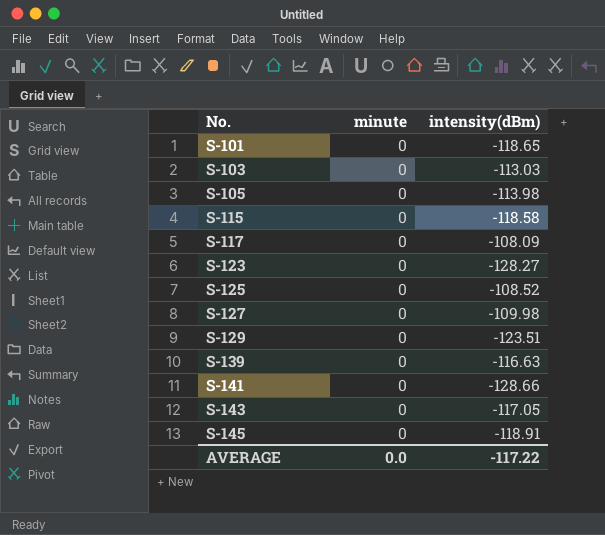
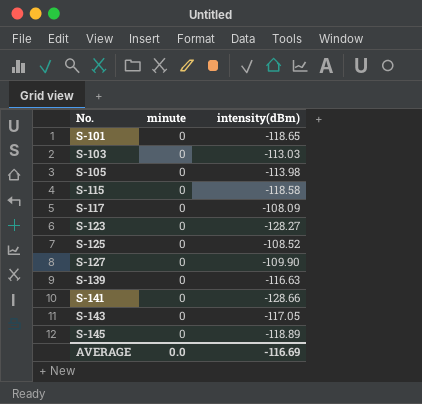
row S-129: 0 | -123.51 -> none
S-127 | intensity(dBm): -109.98 -> -109.90
S-145 | intensity(dBm): -118.91 -> -118.89
AVERAGE | intensity(dBm): -117.22 -> -116.69

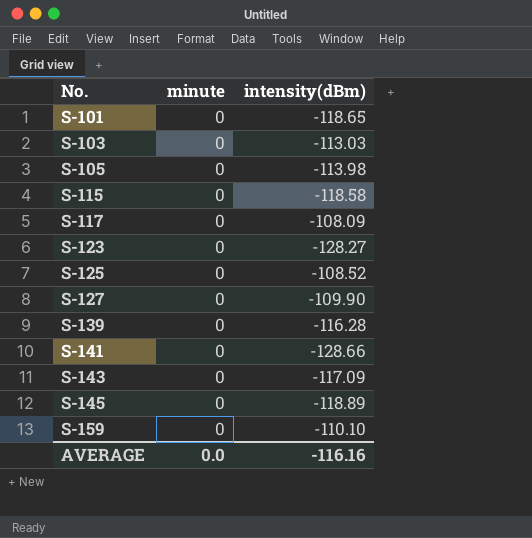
S-139 | intensity(dBm): -116.63 -> -116.28
S-143 | intensity(dBm): -117.05 -> -117.09
row S-159: none -> 0 | -110.10
AVERAGE | intensity(dBm): -116.69 -> -116.16

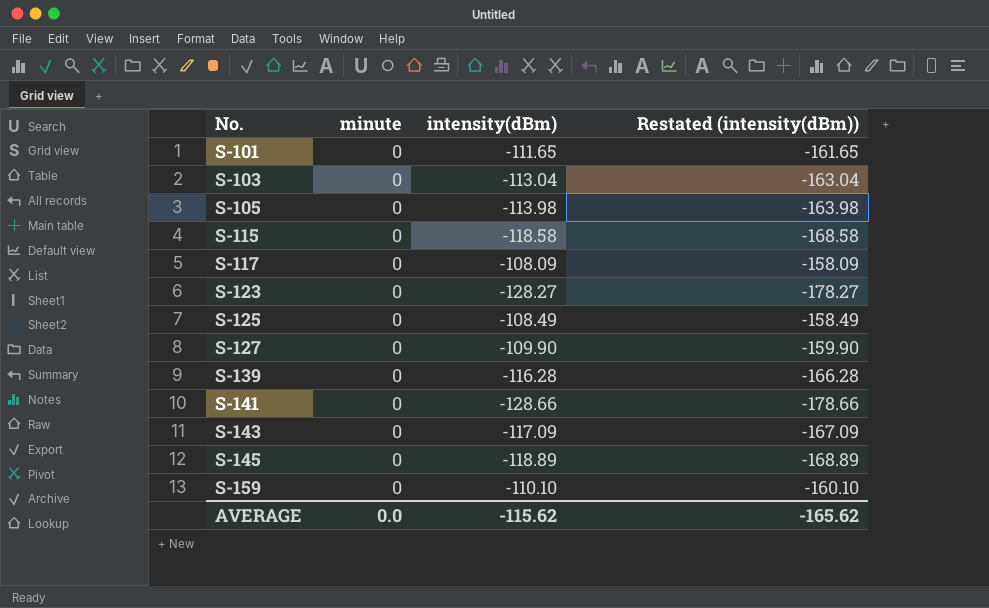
column Restated (intensity(dBm)) | formula: none -> [intensity(dBm)] - 50
S-101 | intensity(dBm): -118.65 -> -111.65
S-103 | intensity(dBm): -113.03 -> -113.04
S-125 | intensity(dBm): -108.52 -> -108.49
AVERAGE | intensity(dBm): -116.16 -> -115.62

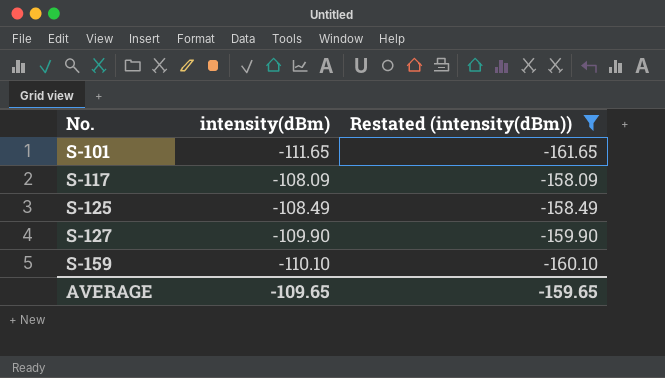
filter: none -> Restated (intensity(dBm)) >= -161.65
column minute | position: 2 -> none
AVERAGE | intensity(dBm): -115.62 -> -109.65
AVERAGE | Restated (intensity(dBm)): -165.62 -> -159.65

